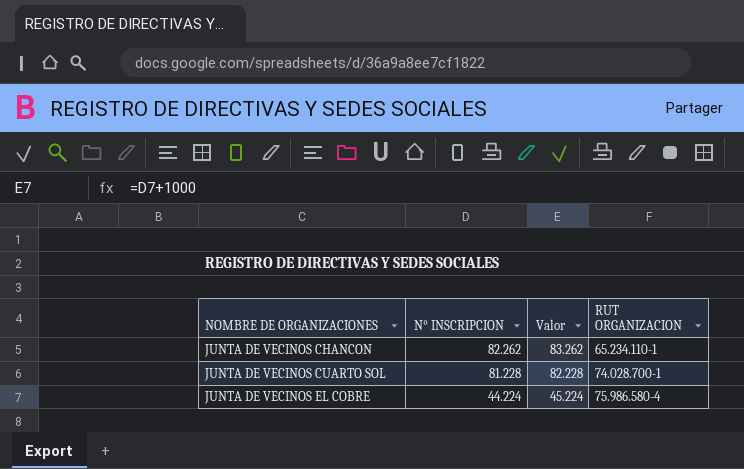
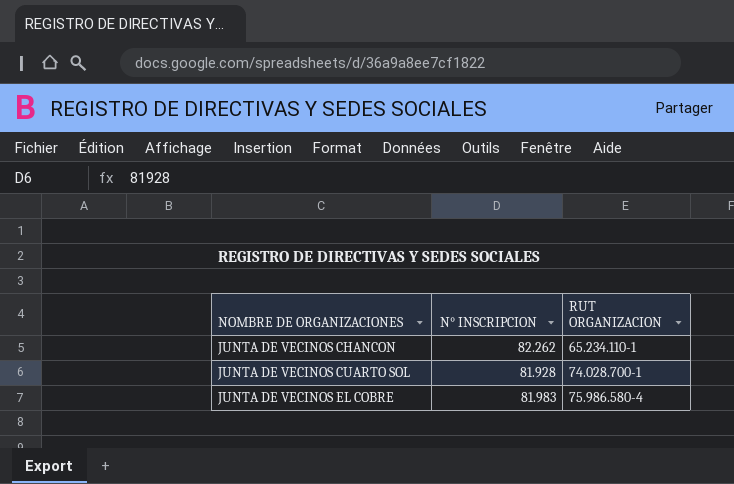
column Valor | formula: [N° INSCRIPCION] + 1000 -> none
JUNTA DE VECINOS CUARTO SOL | N° INSCRIPCION: 81.228 -> 81.928
JUNTA DE VECINOS EL COBRE | N° INSCRIPCION: 44.224 -> 81.983

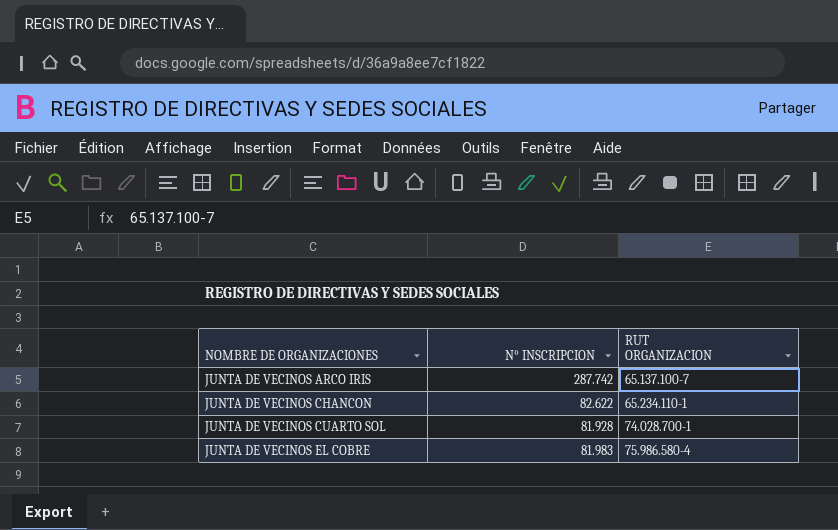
row JUNTA DE VECINOS ARCO IRIS: none -> 287.742 | 65.137.100-7
JUNTA DE VECINOS CHANCON | N° INSCRIPCION: 82.262 -> 82.622

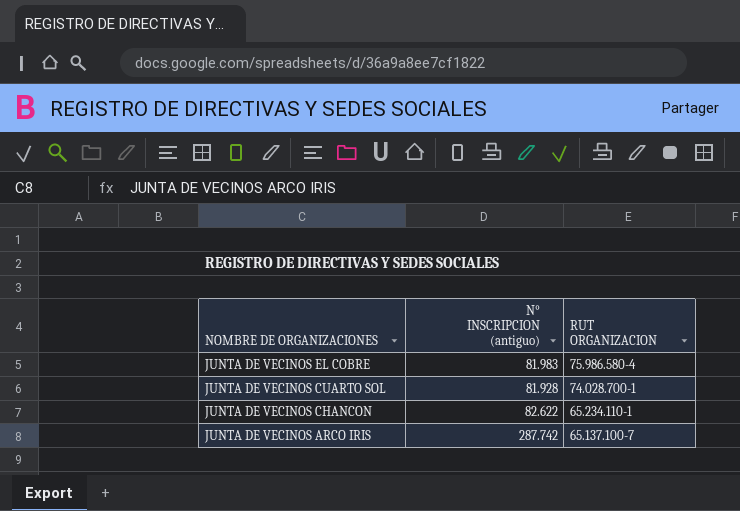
row order: NOMBRE DE ORGANIZACIONES ascending -> NOMBRE DE ORGANIZACIONES descending
column name: N° INSCRIPCION -> N° INSCRIPCION (antiguo)

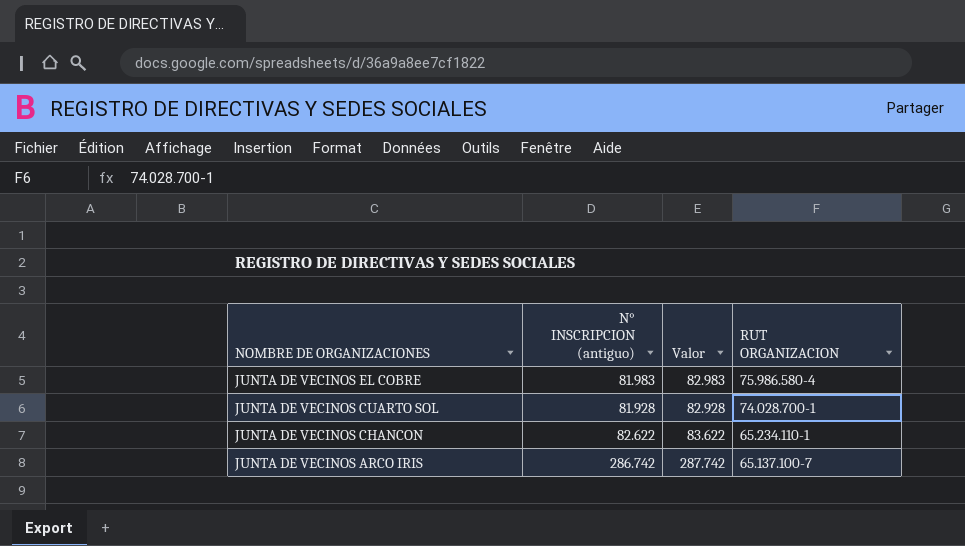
column Valor | formula: none -> [N° INSCRIPCION (antiguo)] + 1000
JUNTA DE VECINOS ARCO IRIS | N° INSCRIPCION (antiguo): 287.742 -> 286.742

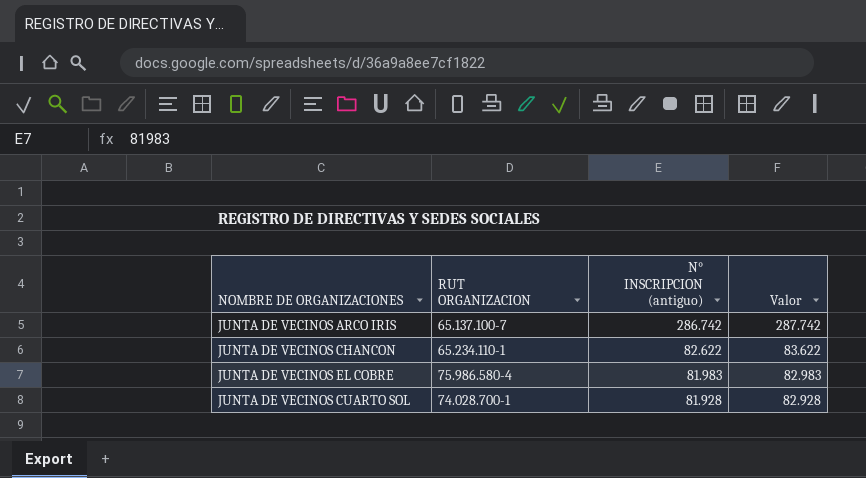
row order: NOMBRE DE ORGANIZACIONES descending -> N° INSCRIPCION (antiguo) descending
column RUT ORGANIZACION | position: 4 -> 2

